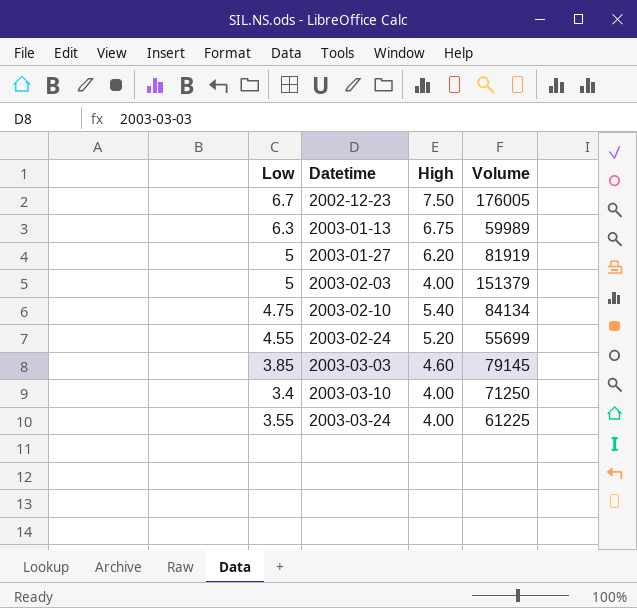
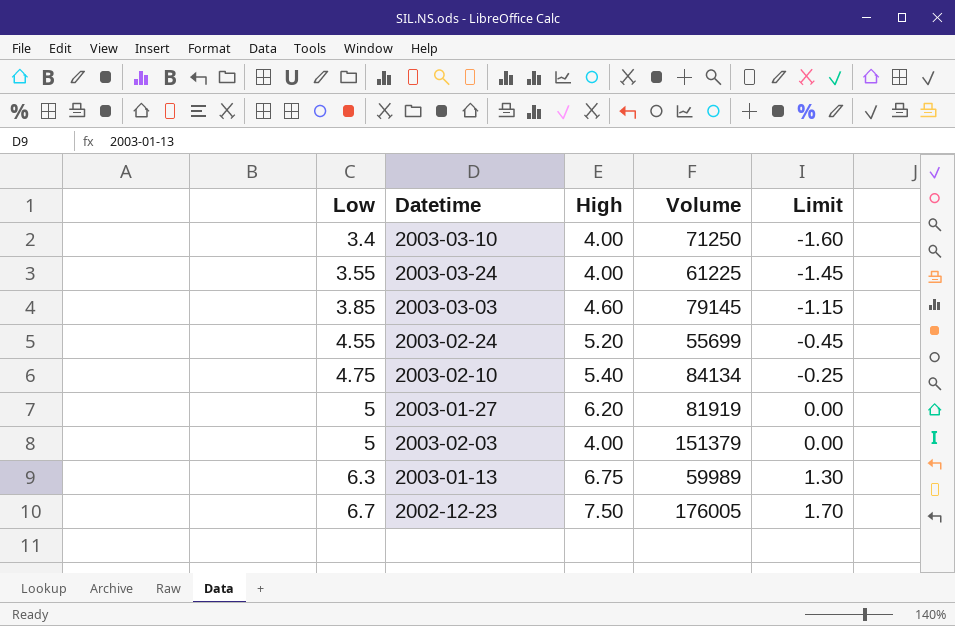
row order: Datetime ascending -> Low ascending
column Limit | formula: none -> [Low] - 5

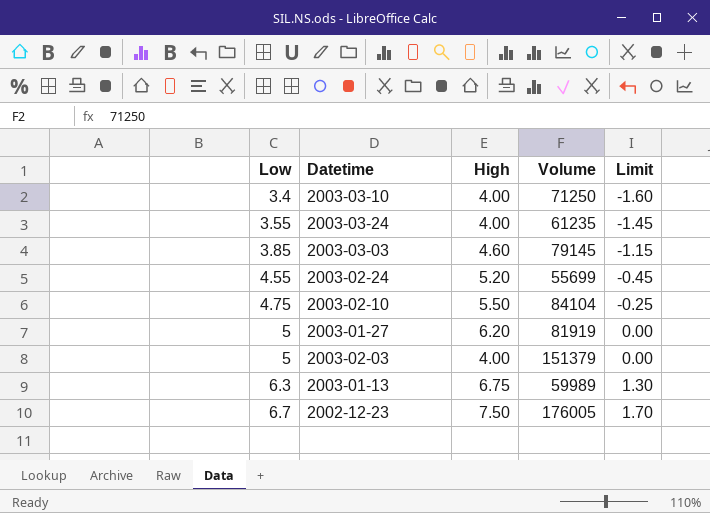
2003-03-24 | Volume: 61225 -> 61235
2003-02-10 | High: 5.40 -> 5.50
2003-02-10 | Volume: 84134 -> 84104

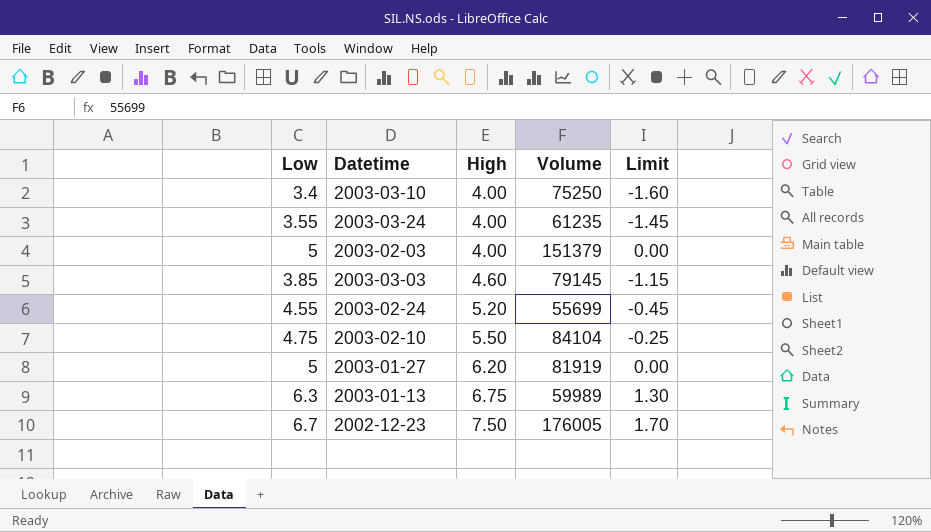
row order: Low ascending -> High ascending
2003-03-10 | Volume: 71250 -> 75250

